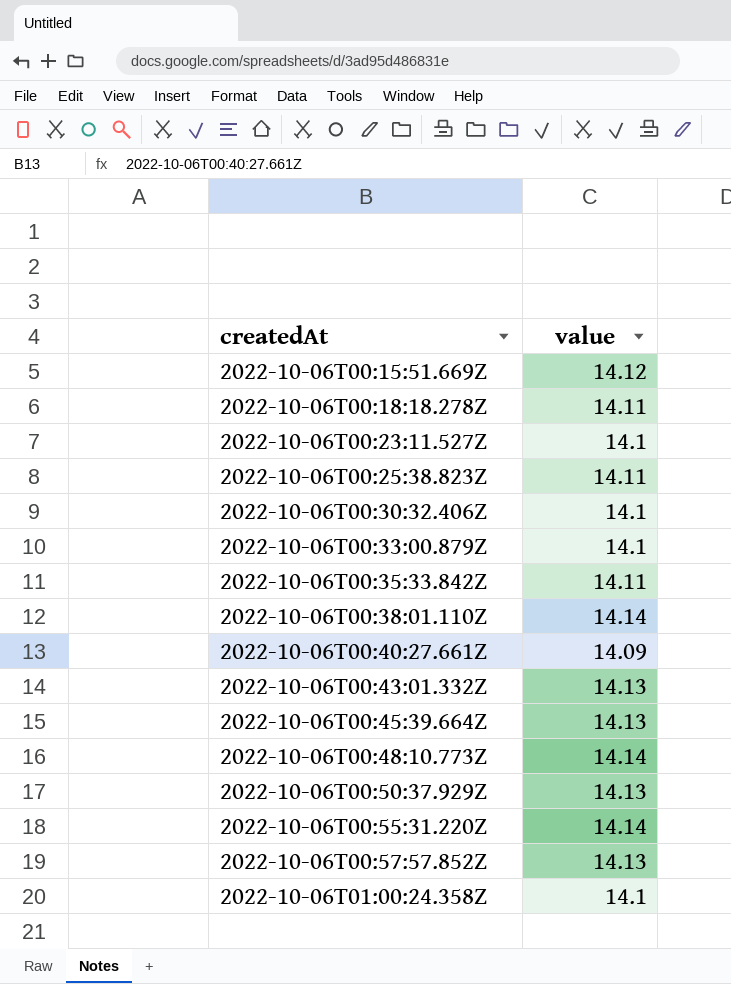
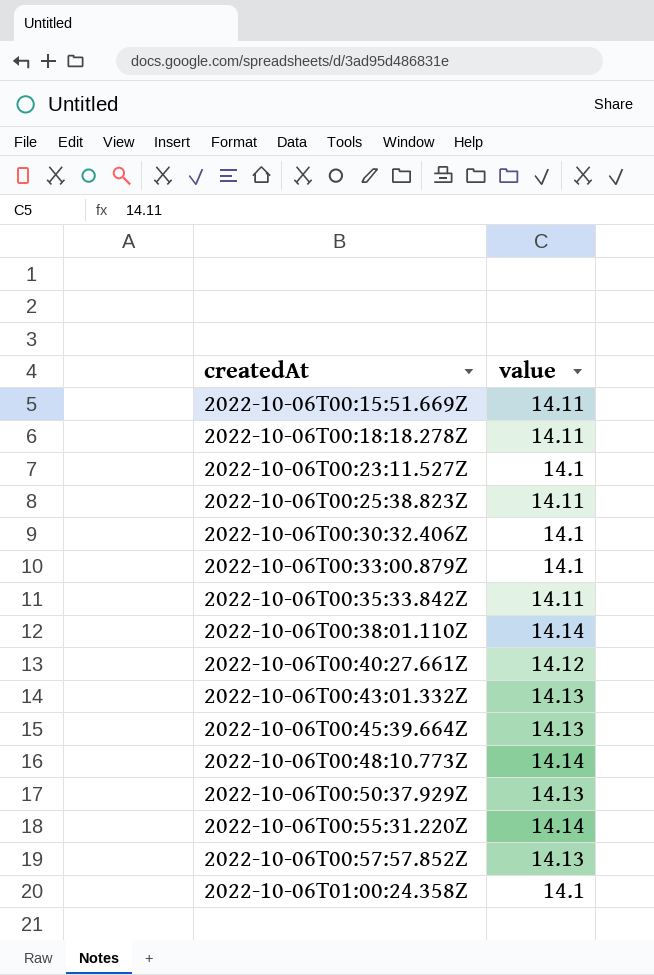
2022-10-06T00:15:51.669Z | value: 14.12 -> 14.11
2022-10-06T00:40:27.661Z | value: 14.09 -> 14.12

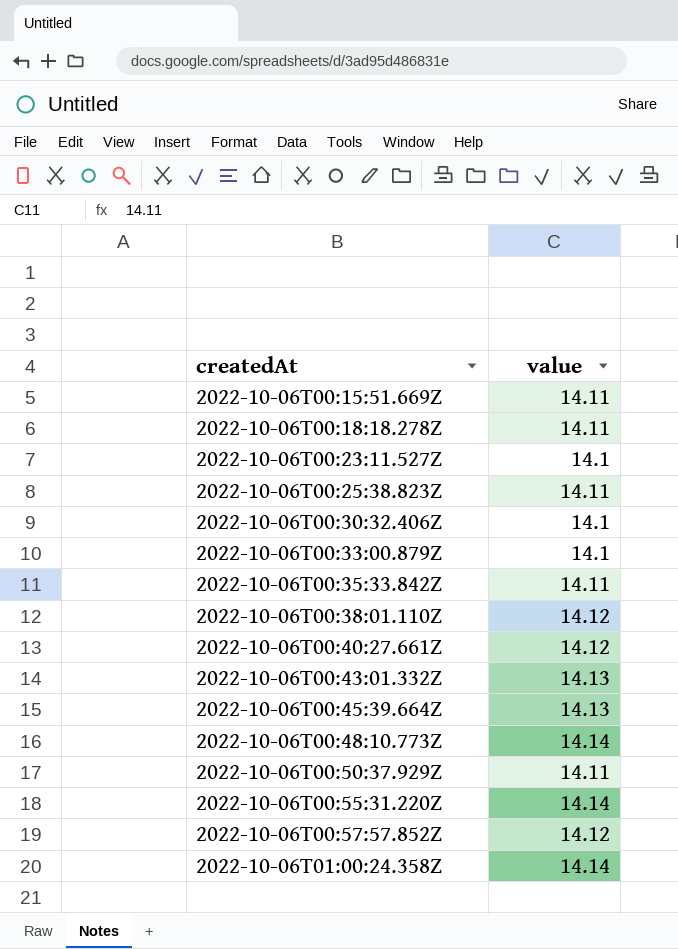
2022-10-06T00:38:01.110Z | value: 14.14 -> 14.12
2022-10-06T00:50:37.929Z | value: 14.13 -> 14.11
2022-10-06T00:57:57.852Z | value: 14.13 -> 14.12
2022-10-06T01:00:24.358Z | value: 14.1 -> 14.14

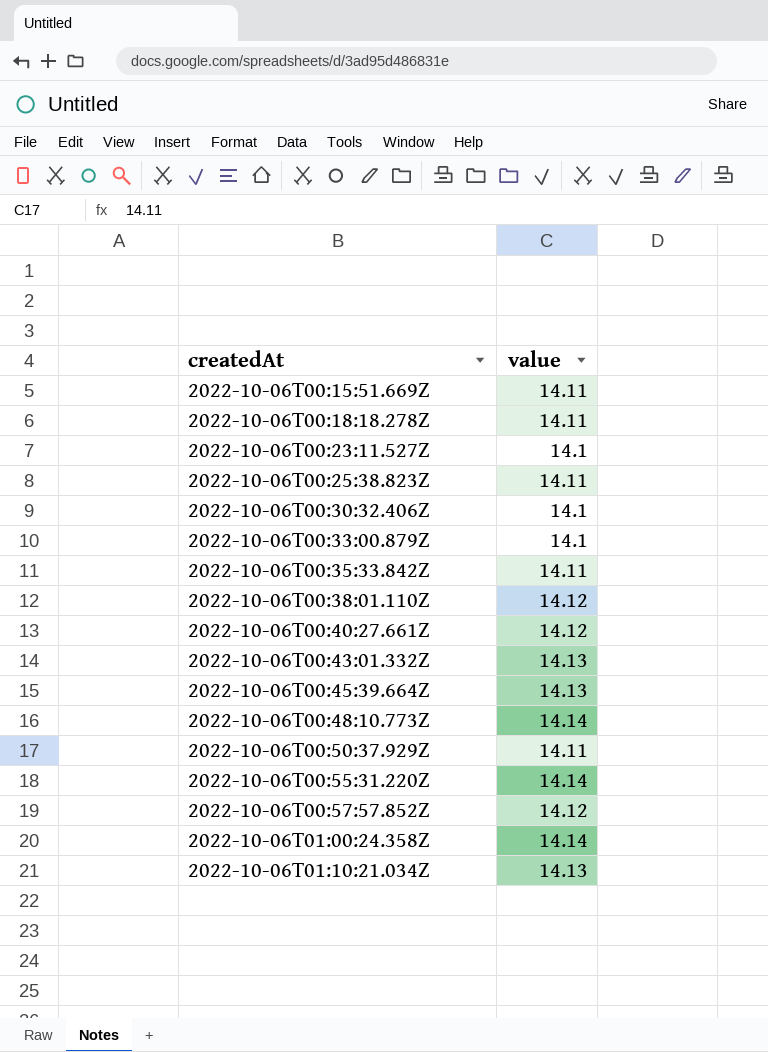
row 2022-10-06T01:10:21.034Z: none -> 14.13

